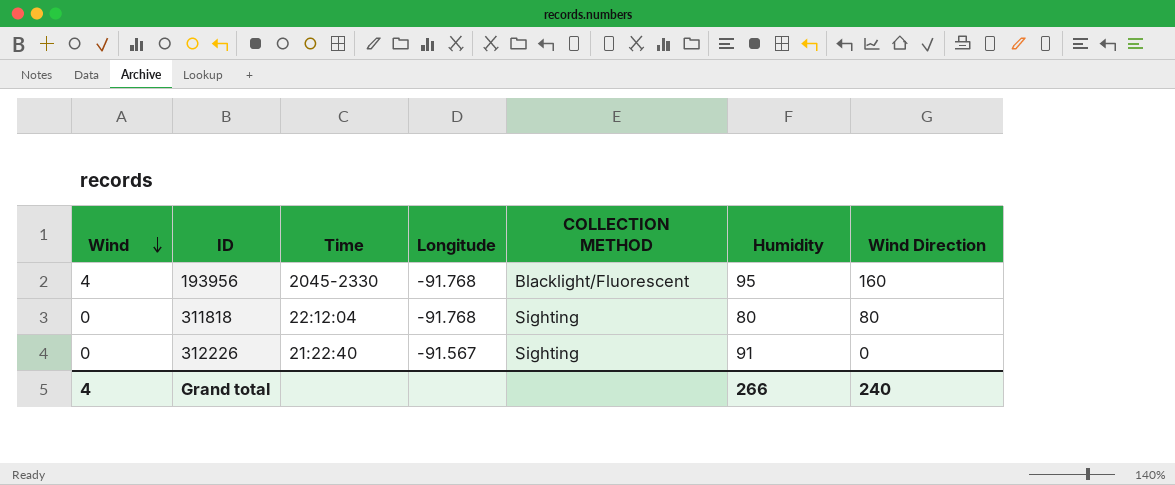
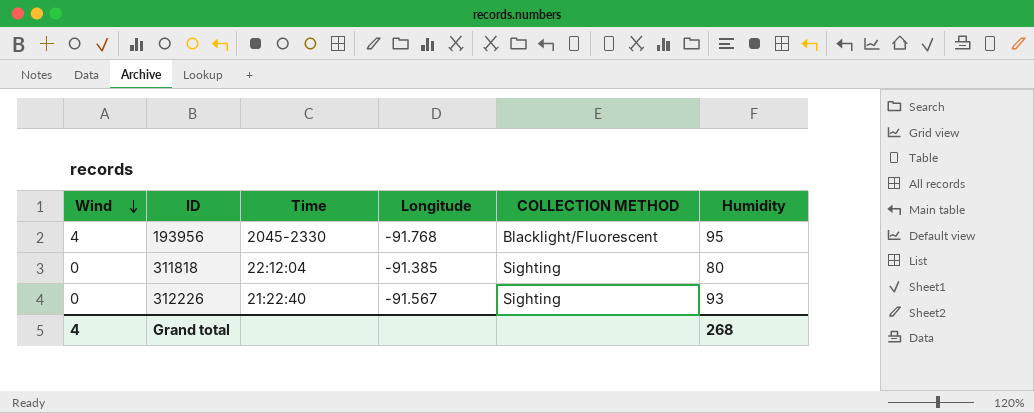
column Wind Direction | position: 7 -> none
311818 | Longitude: -91.768 -> -91.385
312226 | Humidity: 91 -> 93
Grand total | Humidity: 266 -> 268

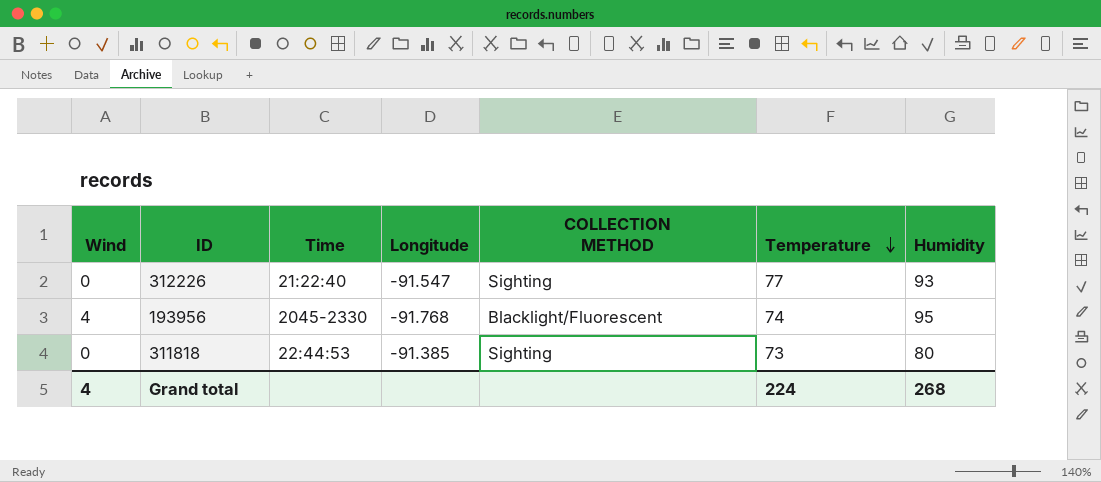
row order: Wind descending -> Temperature descending
column Temperature | position: none -> 6
312226 | Longitude: -91.567 -> -91.547
311818 | Time: 22:12:04 -> 22:44:53

